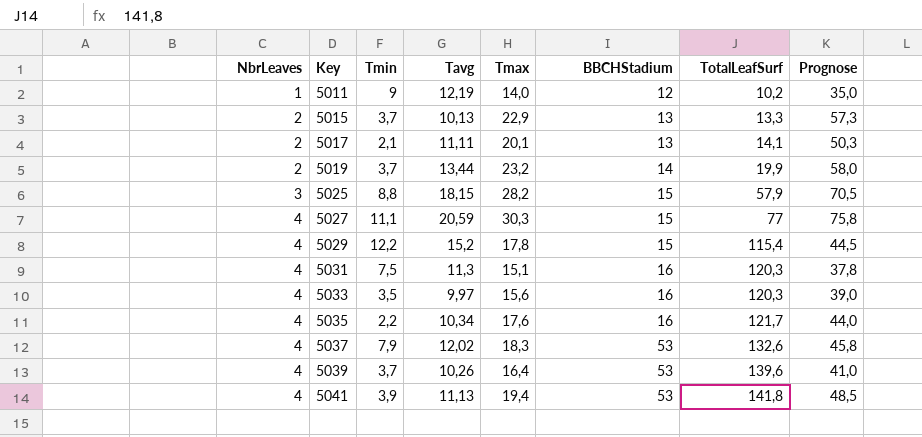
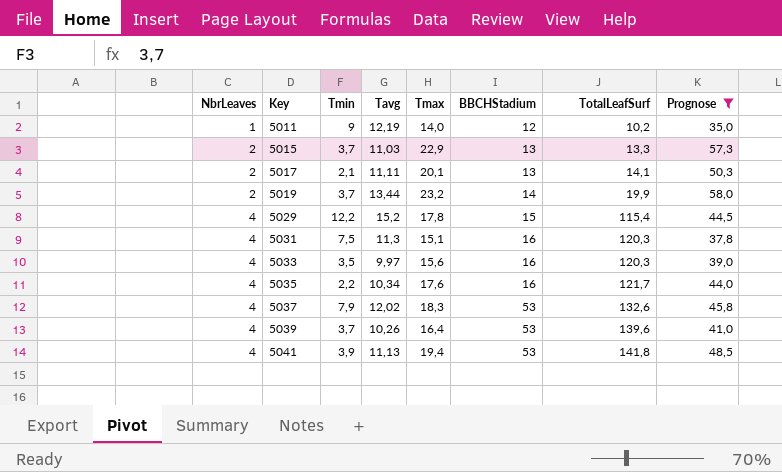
filter: none -> Prognose <= 58,0
5015 | Tavg: 10,13 -> 11,03

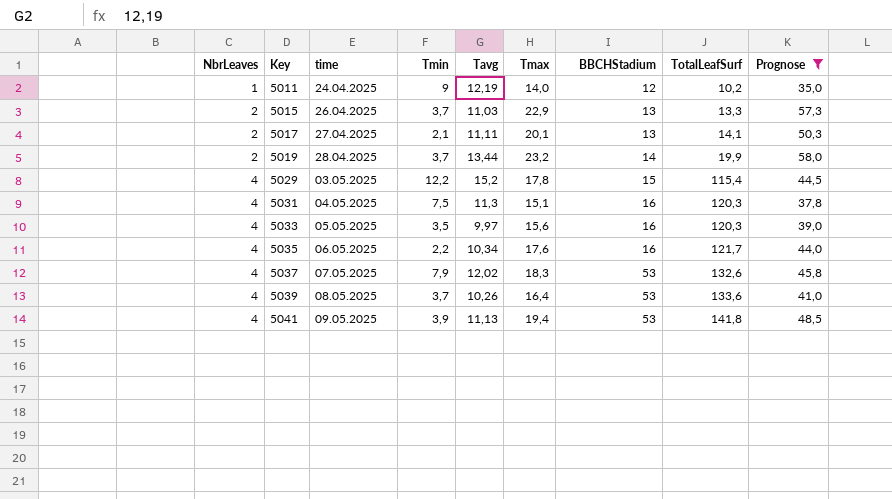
column time | position: none -> 3
5039 | TotalLeafSurf: 139,6 -> 133,6

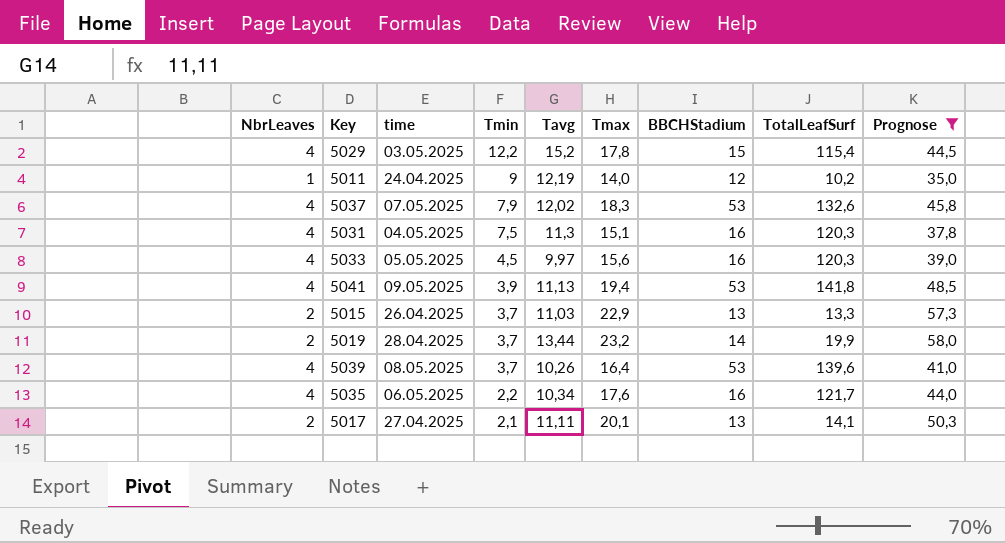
row order: NbrLeaves ascending -> Tmin descending
5033 | Tmin: 3,5 -> 4,5
5039 | TotalLeafSurf: 133,6 -> 139,6

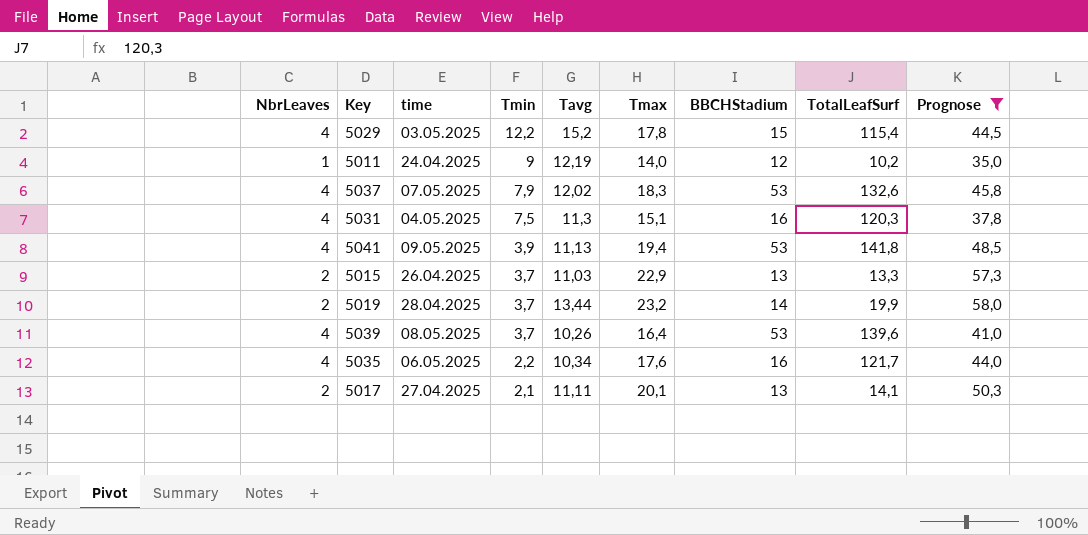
row 5033: 4 | 05.05.2025 | 4,5 | 9,97 | 15,6 | 16 | 120,3 | 39,0 -> none

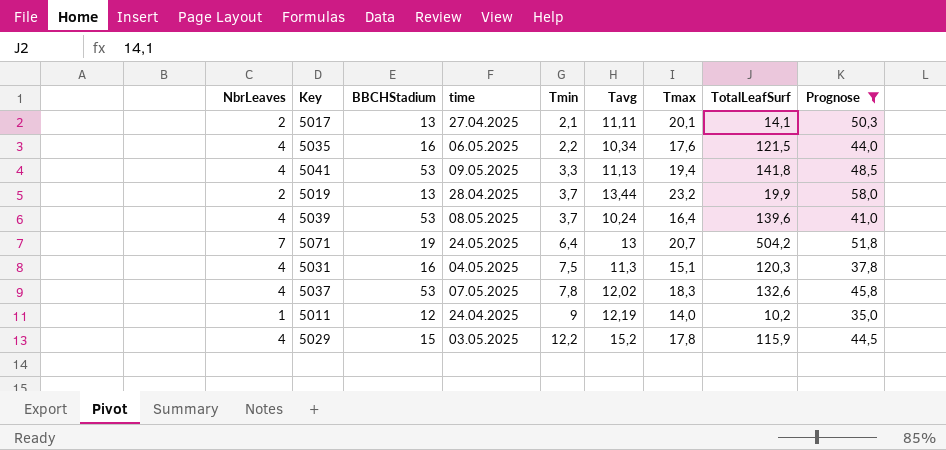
row order: Tmin descending -> Tmin ascending
column BBCHStadium | position: 7 -> 3
row 5015: 2 | 26.04.2025 | 3,7 | 11,03 | 22,9 | 13 | 13,3 | 57,3 -> none
5035 | TotalLeafSurf: 121,7 -> 121,5
5041 | Tmin: 3,9 -> 3,3
5019 | BBCHStadium: 14 -> 13
5039 | Tavg: 10,26 -> 10,24
row 5071: none -> 7 | 19 | 24.05.2025 | 6,4 | 13 | 20,7 | 504,2 | 51,8
5037 | Tmin: 7,9 -> 7,8
5029 | TotalLeafSurf: 115,4 -> 115,9

